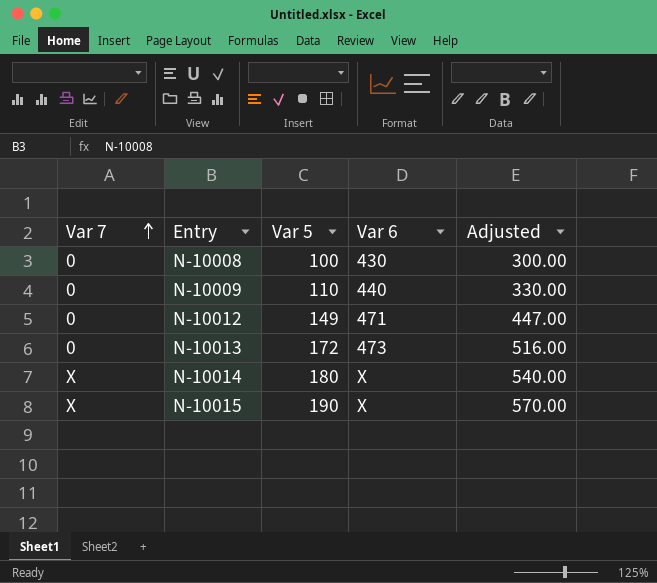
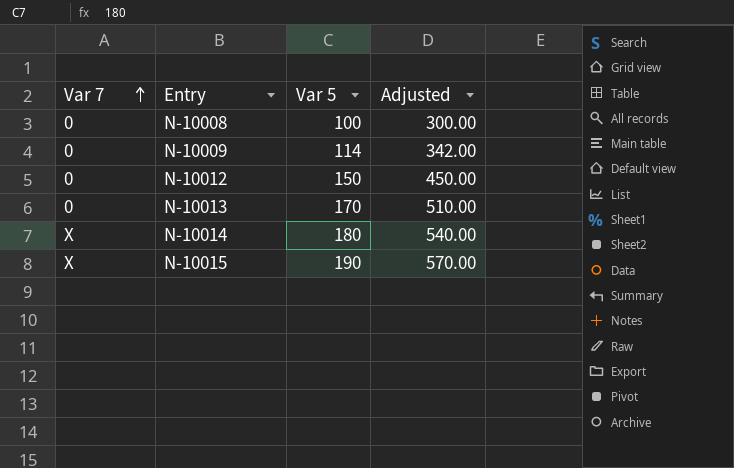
column Var 6 | position: 4 -> none
N-10009 | Var 5: 110 -> 114
N-10009 | Adjusted: 330.00 -> 342.00
N-10012 | Var 5: 149 -> 150
N-10012 | Adjusted: 447.00 -> 450.00
N-10013 | Var 5: 172 -> 170
N-10013 | Adjusted: 516.00 -> 510.00

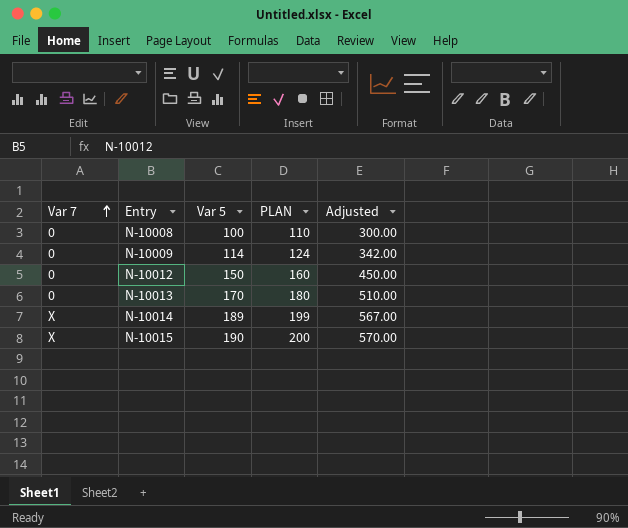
column PLAN | formula: none -> [Var 5] + 10
N-10014 | Var 5: 180 -> 189
N-10014 | Adjusted: 540.00 -> 567.00

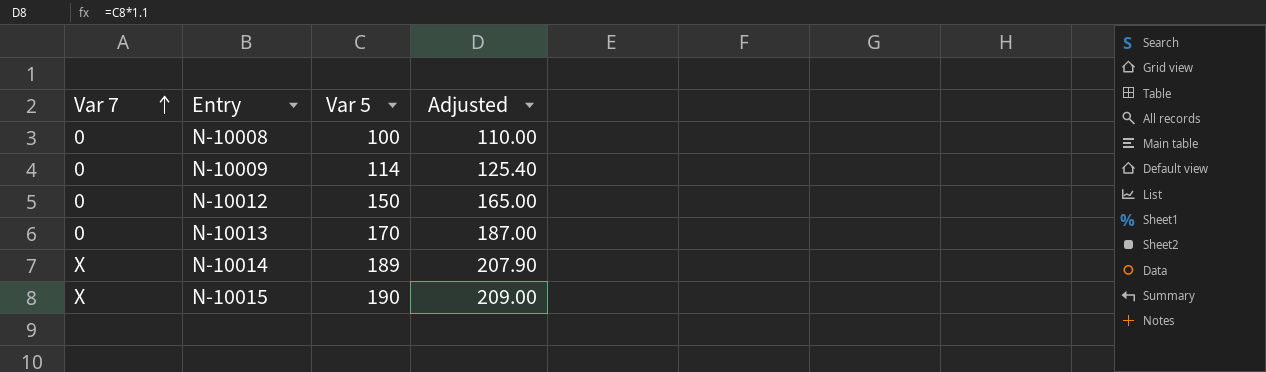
column PLAN | formula: [Var 5] + 10 -> none
column Adjusted | formula: [Var 5] * 3 -> [Var 5] * 1.1

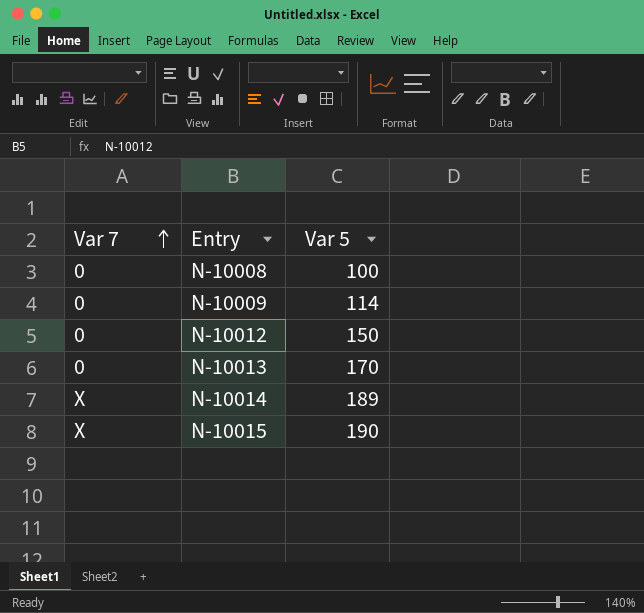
column Adjusted | formula: [Var 5] * 1.1 -> none

